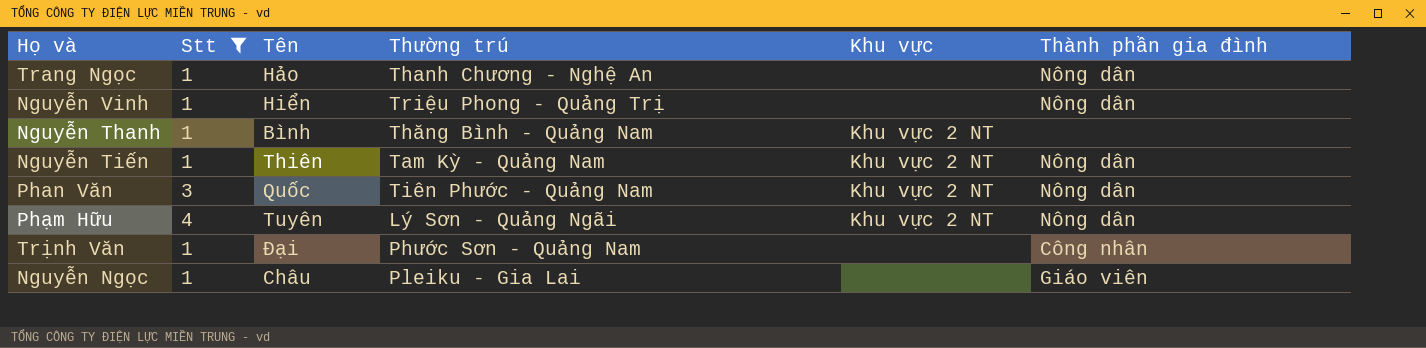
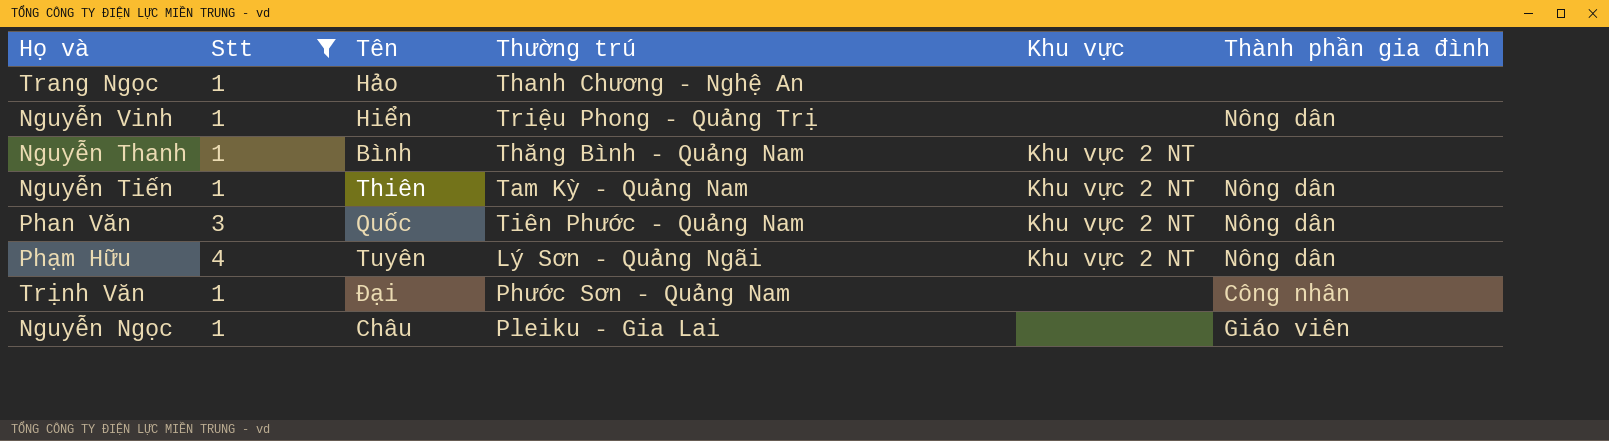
Trang Ngọc | Thành phần gia đình: Nông dân -> none

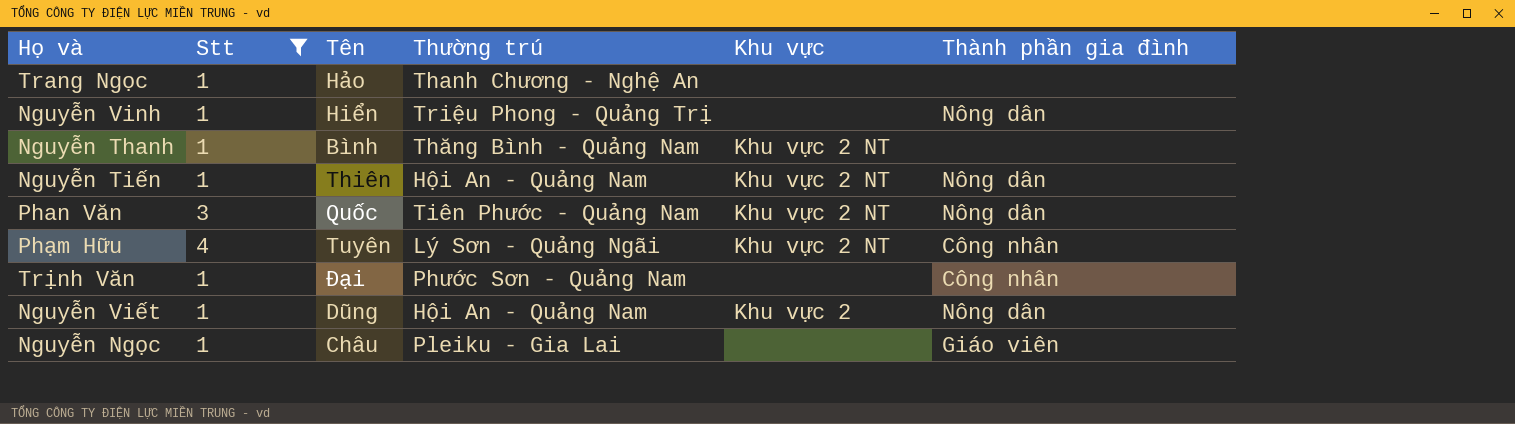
Nguyễn Tiến | Thường trú: Tam Kỳ - Quảng Nam -> Hội An - Quảng Nam
Phạm Hữu | Thành phần gia đình: Nông dân -> Công nhân
row Nguyễn Viết: none -> 1 | Dũng | Hội An - Quảng Nam | Khu vực 2 | Nông dân

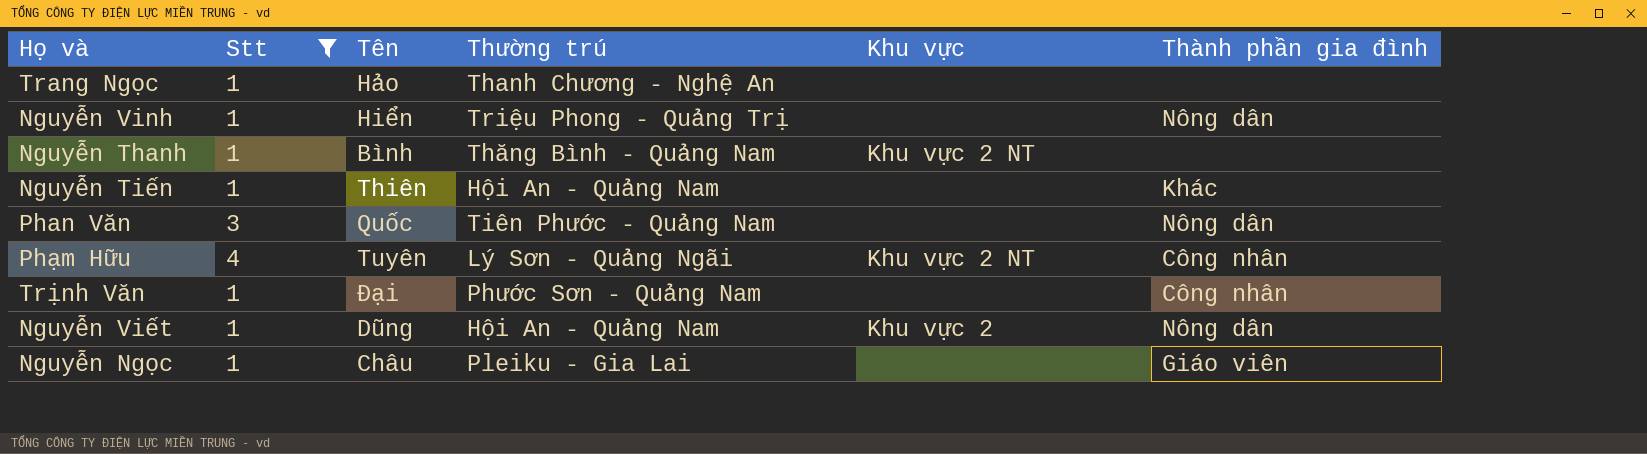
Nguyễn Tiến | Khu vực: Khu vực 2 NT -> none
Nguyễn Tiến | Thành phần gia đình: Nông dân -> Khác
Phan Văn | Khu vực: Khu vực 2 NT -> none

